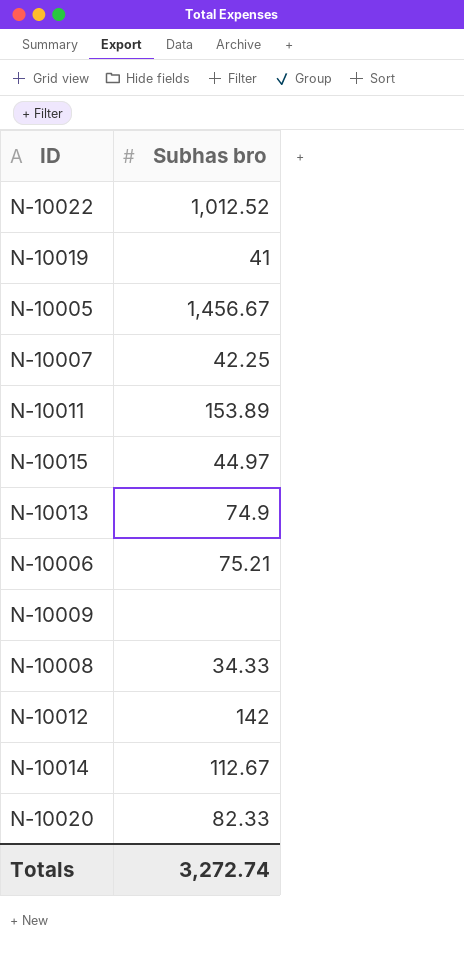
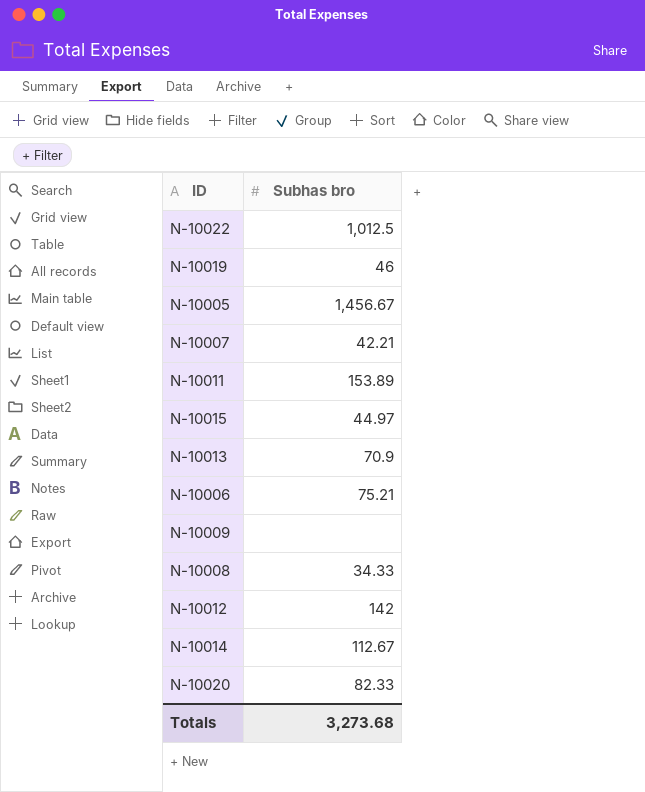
N-10022 | Subhas bro: 1,012.52 -> 1,012.5
N-10019 | Subhas bro: 41 -> 46
N-10007 | Subhas bro: 42.25 -> 42.21
N-10013 | Subhas bro: 74.9 -> 70.9
Totals | Subhas bro: 3,272.74 -> 3,273.68

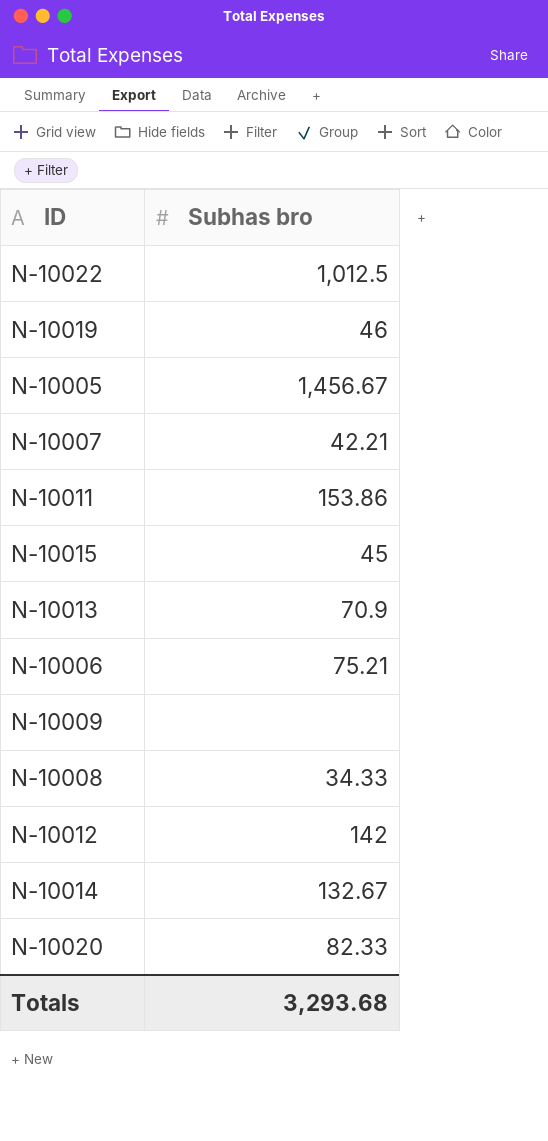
N-10011 | Subhas bro: 153.89 -> 153.86
N-10015 | Subhas bro: 44.97 -> 45
N-10014 | Subhas bro: 112.67 -> 132.67
Totals | Subhas bro: 3,273.68 -> 3,293.68

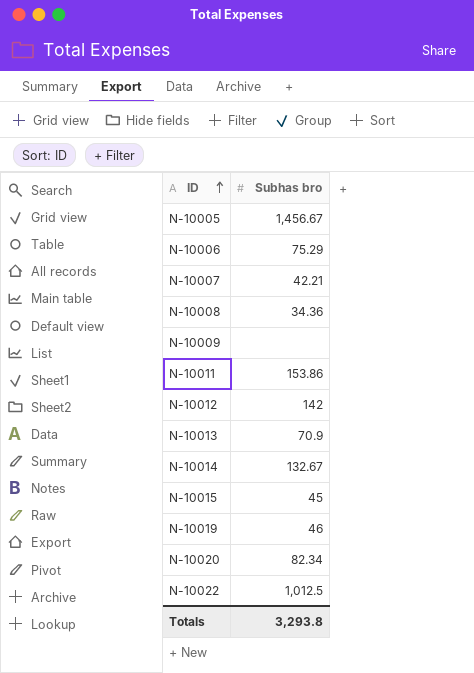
row order: none -> ID ascending
N-10006 | Subhas bro: 75.21 -> 75.29
N-10008 | Subhas bro: 34.33 -> 34.36
N-10020 | Subhas bro: 82.33 -> 82.34
Totals | Subhas bro: 3,293.68 -> 3,293.8

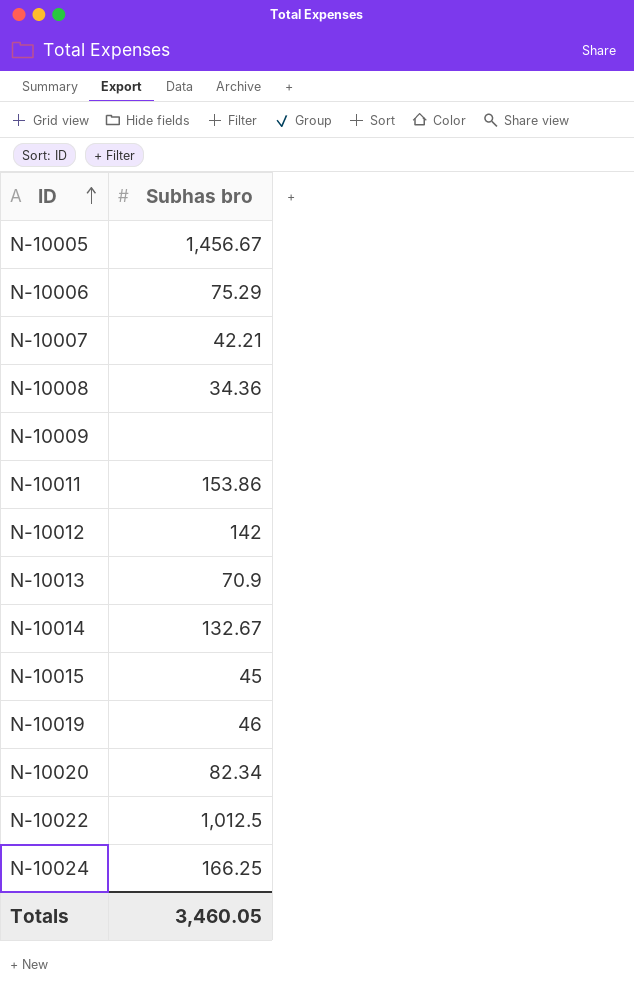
row N-10024: none -> 166.25
Totals | Subhas bro: 3,293.8 -> 3,460.05

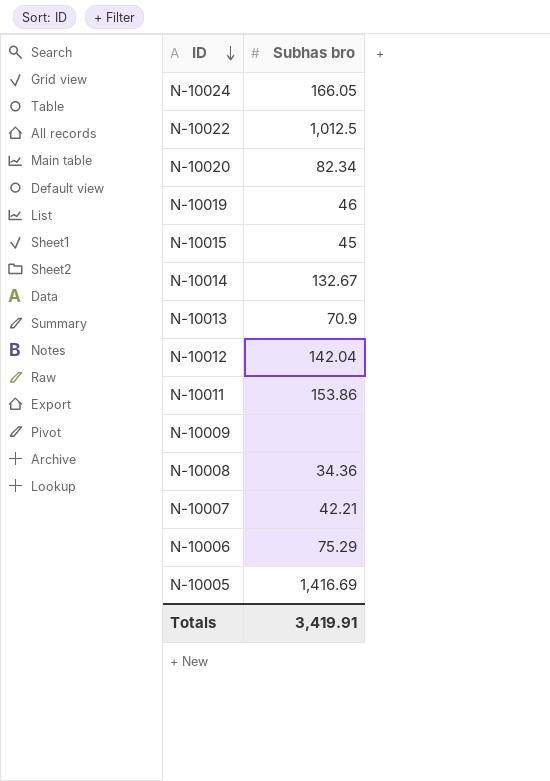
row order: ID ascending -> ID descending
N-10024 | Subhas bro: 166.25 -> 166.05
N-10012 | Subhas bro: 142 -> 142.04
N-10005 | Subhas bro: 1,456.67 -> 1,416.69
Totals | Subhas bro: 3,460.05 -> 3,419.91

